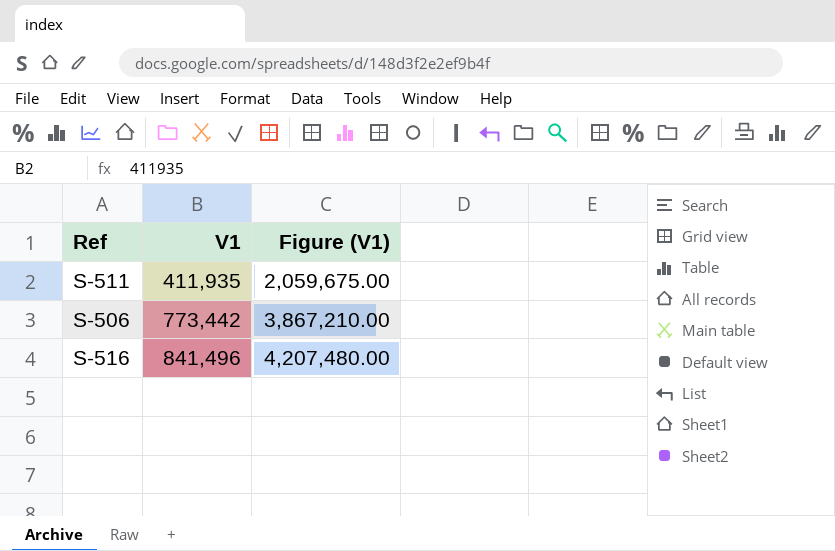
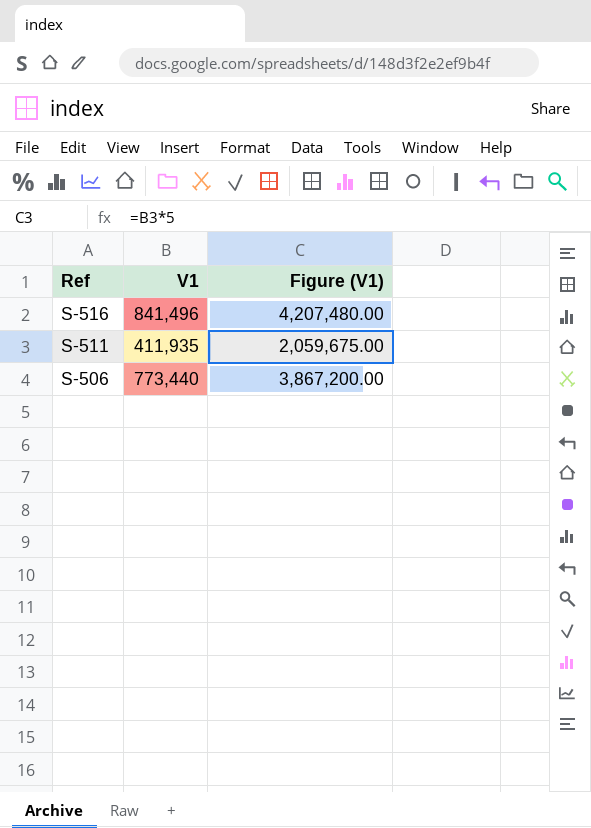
row order: V1 ascending -> Ref descending
S-506 | V1: 773,442 -> 773,440
S-506 | Figure (V1): 3,867,210.00 -> 3,867,200.00

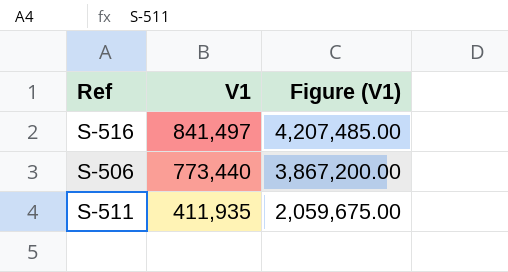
row order: Ref descending -> V1 descending
S-516 | V1: 841,496 -> 841,497
S-516 | Figure (V1): 4,207,480.00 -> 4,207,485.00

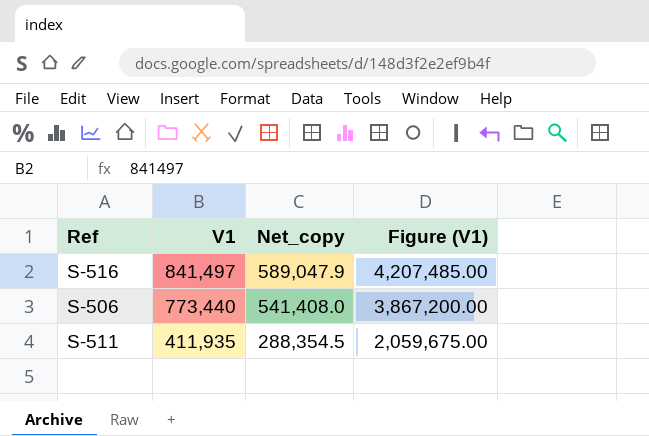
column Net_copy | formula: none -> [V1] * 0.7

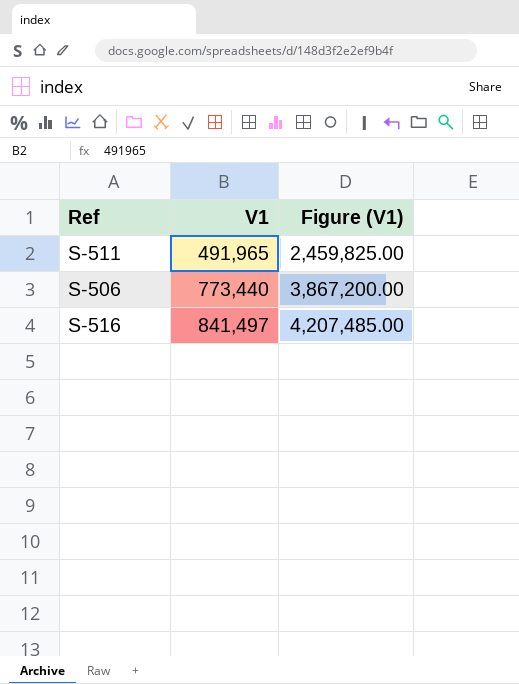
row order: V1 descending -> V1 ascending
column Net_copy | formula: [V1] * 0.7 -> none
S-511 | V1: 411,935 -> 491,965
S-511 | Figure (V1): 2,059,675.00 -> 2,459,825.00

